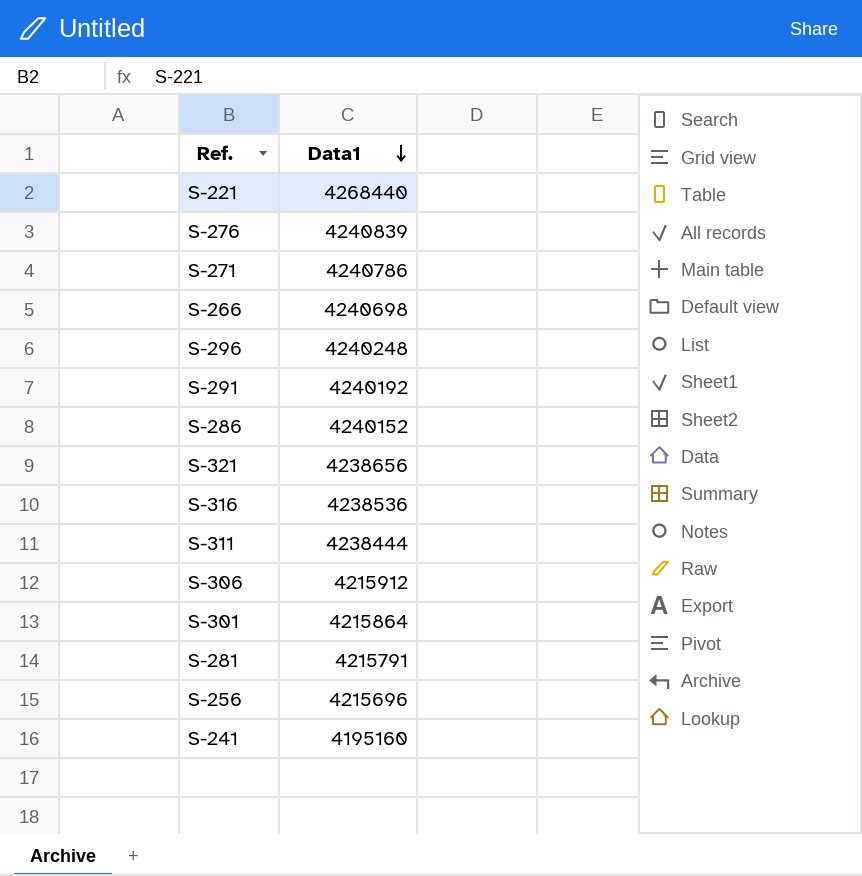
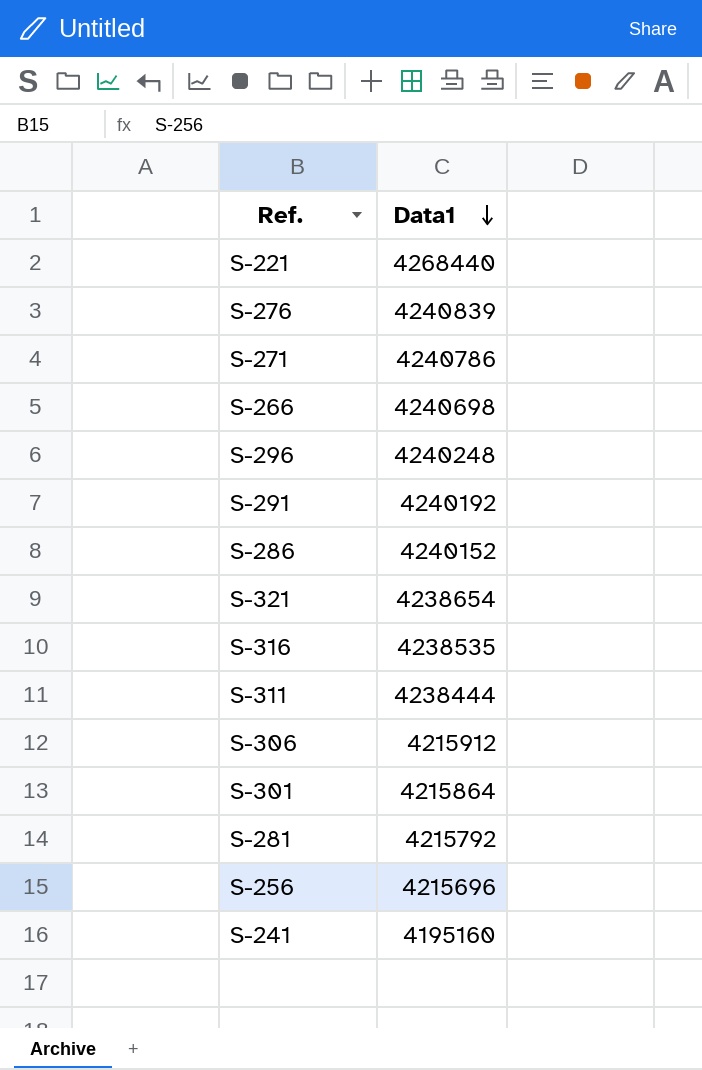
S-321 | Data1: 4238656 -> 4238654
S-316 | Data1: 4238536 -> 4238535
S-281 | Data1: 4215791 -> 4215792

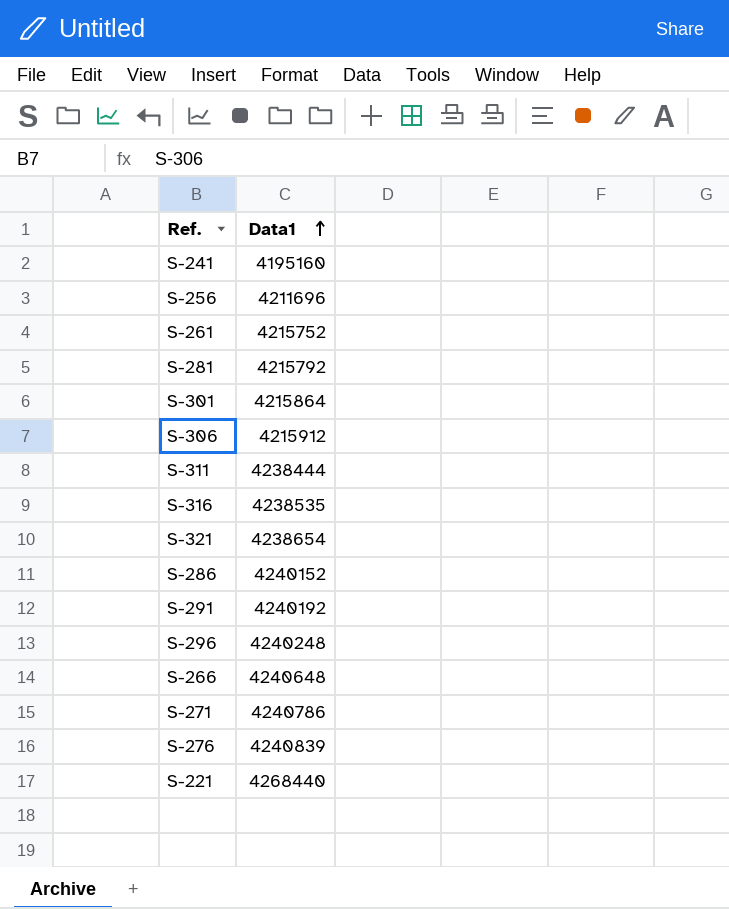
row order: Data1 descending -> Data1 ascending
S-256 | Data1: 4215696 -> 4211696
row S-261: none -> 4215752
S-266 | Data1: 4240698 -> 4240648

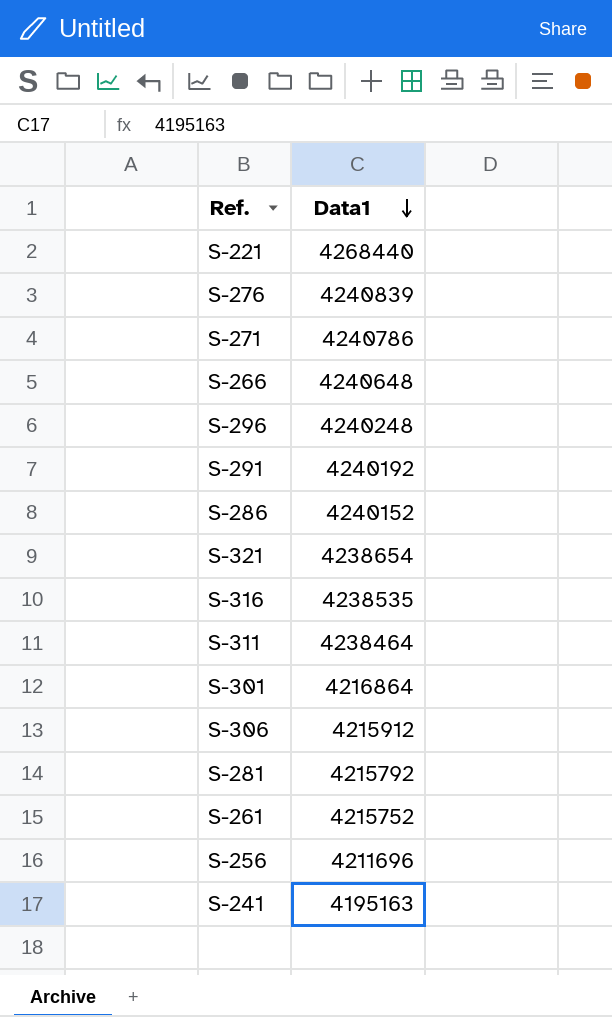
row order: Data1 ascending -> Data1 descending
S-311 | Data1: 4238444 -> 4238464
S-301 | Data1: 4215864 -> 4216864
S-241 | Data1: 4195160 -> 4195163

